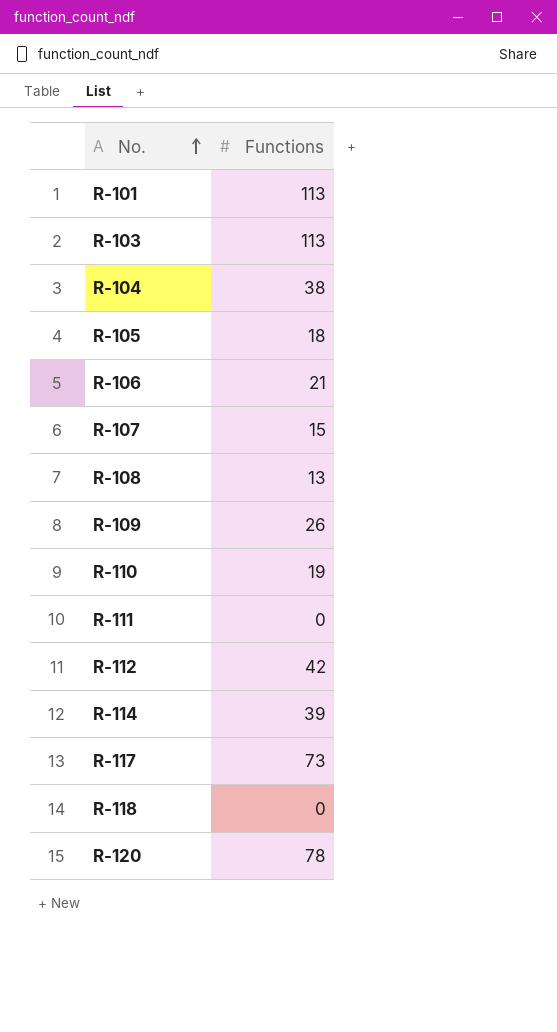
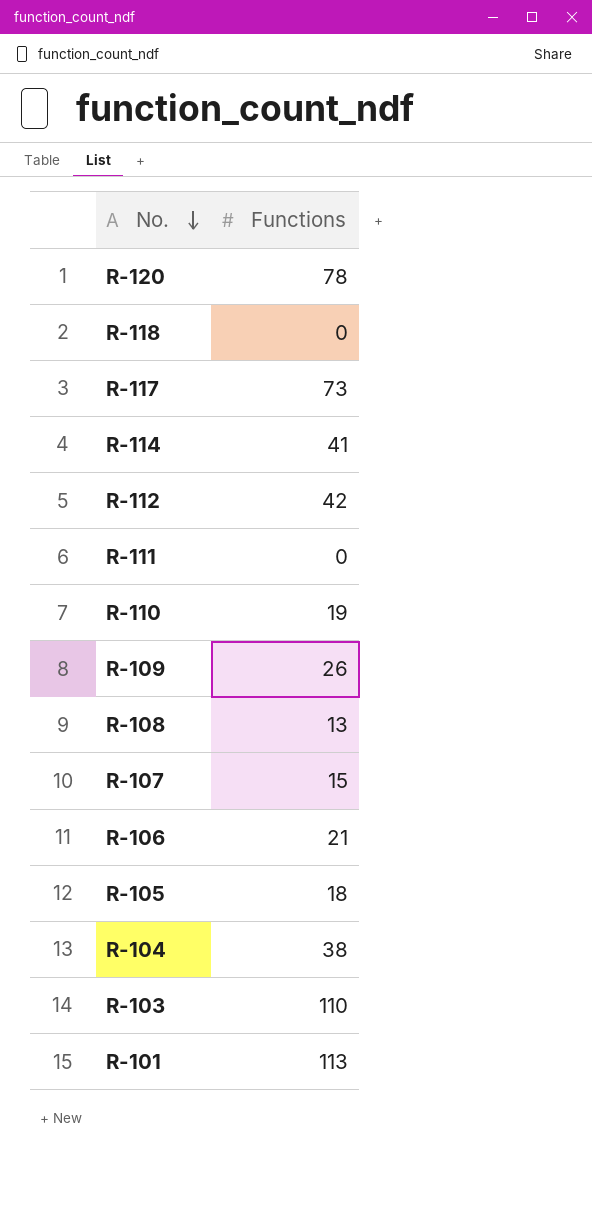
row order: No. ascending -> No. descending
R-114 | Functions: 39 -> 41
R-103 | Functions: 113 -> 110

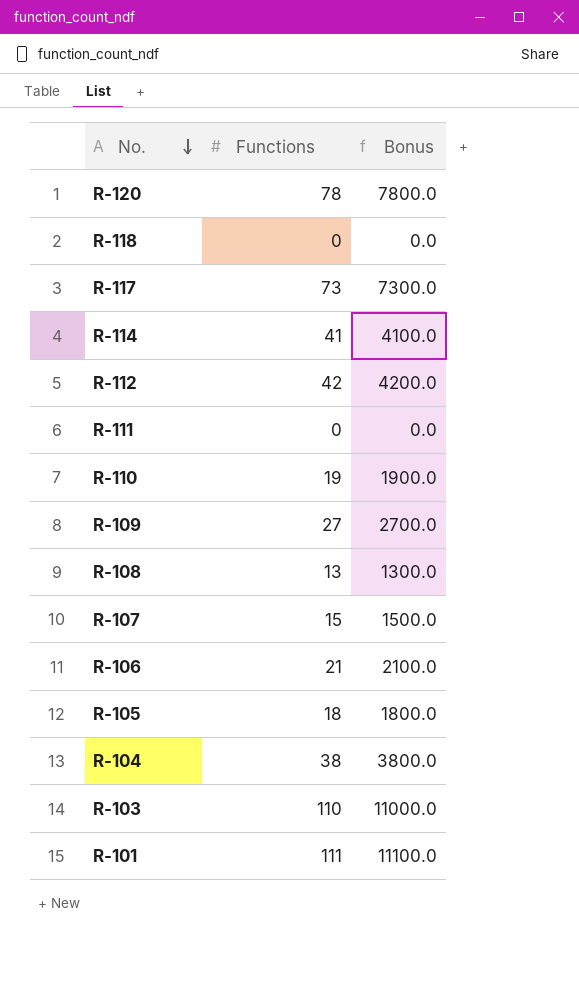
column Bonus | formula: none -> [Functions] * 100
R-109 | Functions: 26 -> 27
R-101 | Functions: 113 -> 111

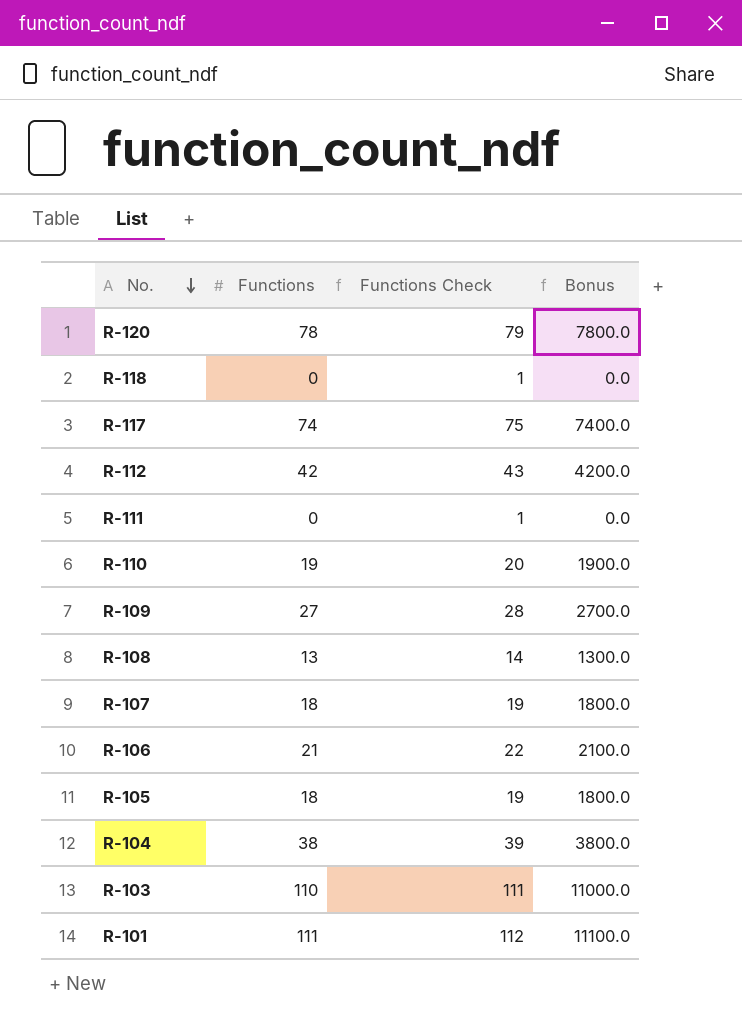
column Functions Check | formula: none -> [Functions] + 1
row R-114: 41 | 4100.0 -> none
R-117 | Functions: 73 -> 74
R-117 | Bonus: 7300.0 -> 7400.0
R-107 | Functions: 15 -> 18
R-107 | Bonus: 1500.0 -> 1800.0

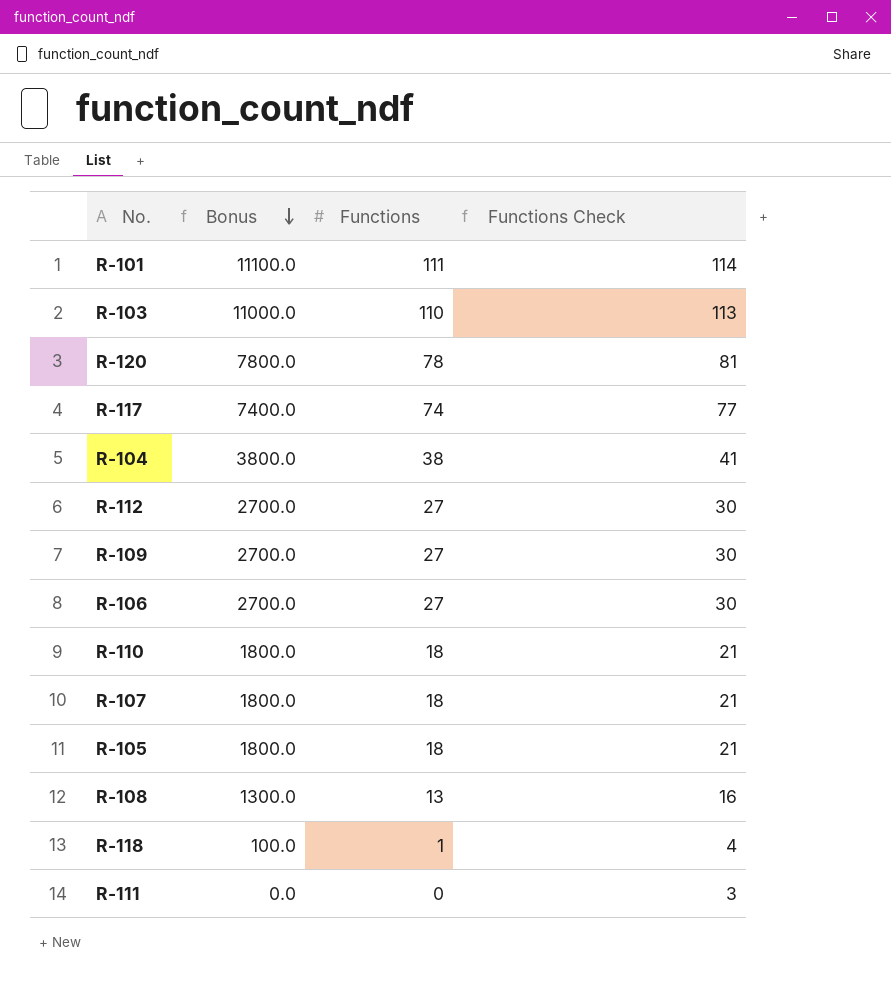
row order: No. descending -> Bonus descending
column Bonus | position: 4 -> 2
column Functions Check | formula: [Functions] + 1 -> [Functions] + 3
R-112 | Bonus: 4200.0 -> 2700.0
R-112 | Functions: 42 -> 27
R-106 | Bonus: 2100.0 -> 2700.0
R-106 | Functions: 21 -> 27
R-110 | Bonus: 1900.0 -> 1800.0
R-110 | Functions: 19 -> 18
R-118 | Bonus: 0.0 -> 100.0
R-118 | Functions: 0 -> 1

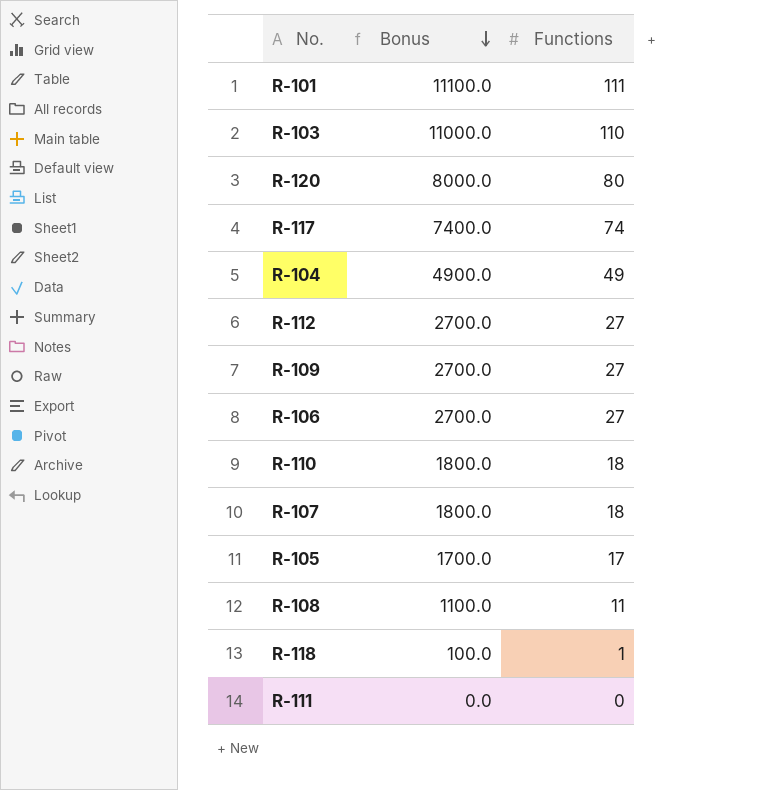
column Functions Check | formula: [Functions] + 3 -> none
R-120 | Bonus: 7800.0 -> 8000.0
R-120 | Functions: 78 -> 80
R-104 | Bonus: 3800.0 -> 4900.0
R-104 | Functions: 38 -> 49
R-105 | Bonus: 1800.0 -> 1700.0
R-105 | Functions: 18 -> 17
R-108 | Bonus: 1300.0 -> 1100.0
R-108 | Functions: 13 -> 11

